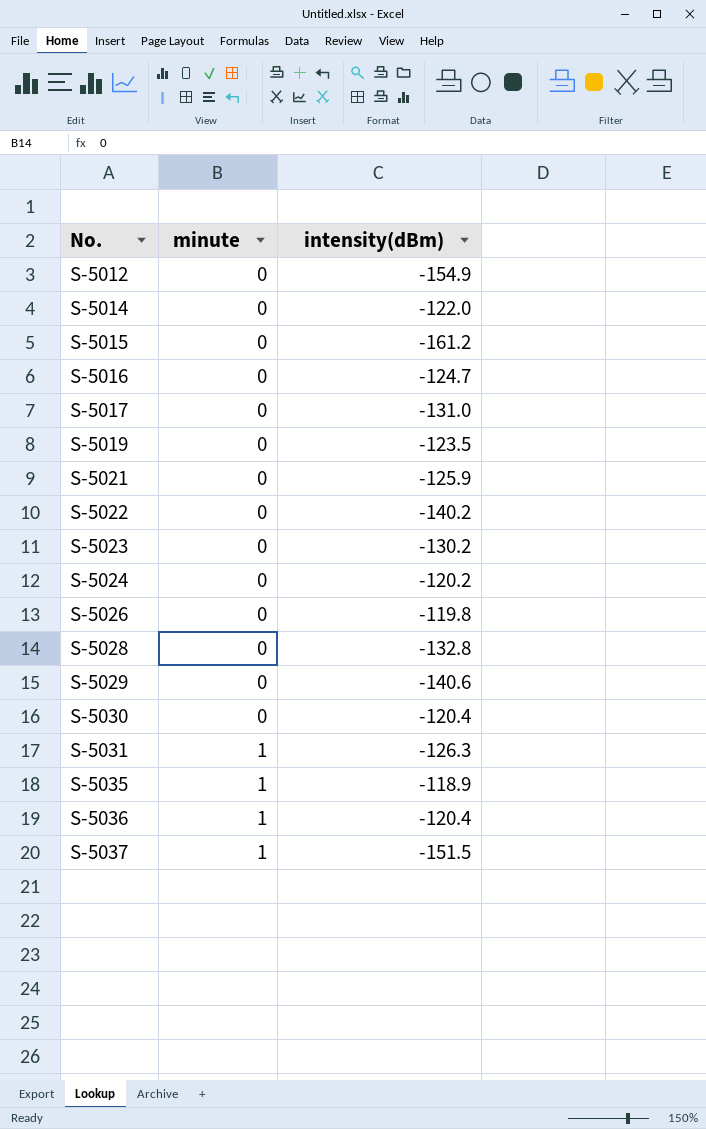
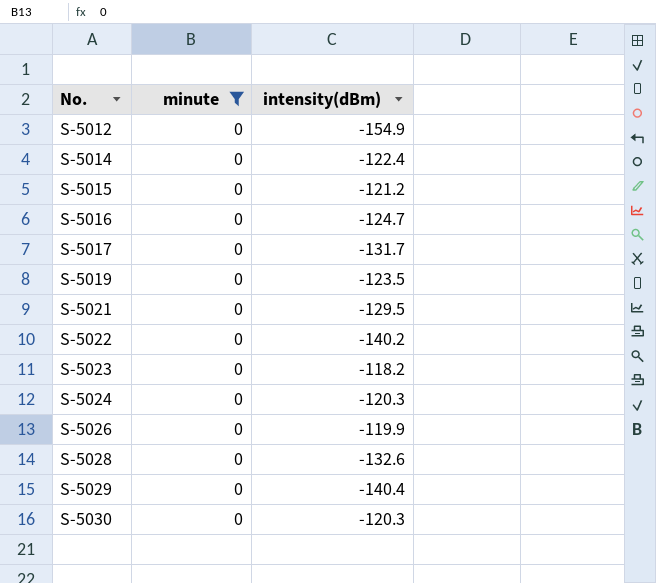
filter: none -> minute = 0
S-5014 | intensity(dBm): -122.0 -> -122.4
S-5015 | intensity(dBm): -161.2 -> -121.2
S-5017 | intensity(dBm): -131.0 -> -131.7
S-5021 | intensity(dBm): -125.9 -> -129.5
S-5023 | intensity(dBm): -130.2 -> -118.2
S-5024 | intensity(dBm): -120.2 -> -120.3
S-5026 | intensity(dBm): -119.8 -> -119.9
S-5028 | intensity(dBm): -132.8 -> -132.6
S-5029 | intensity(dBm): -140.6 -> -140.4
S-5030 | intensity(dBm): -120.4 -> -120.3

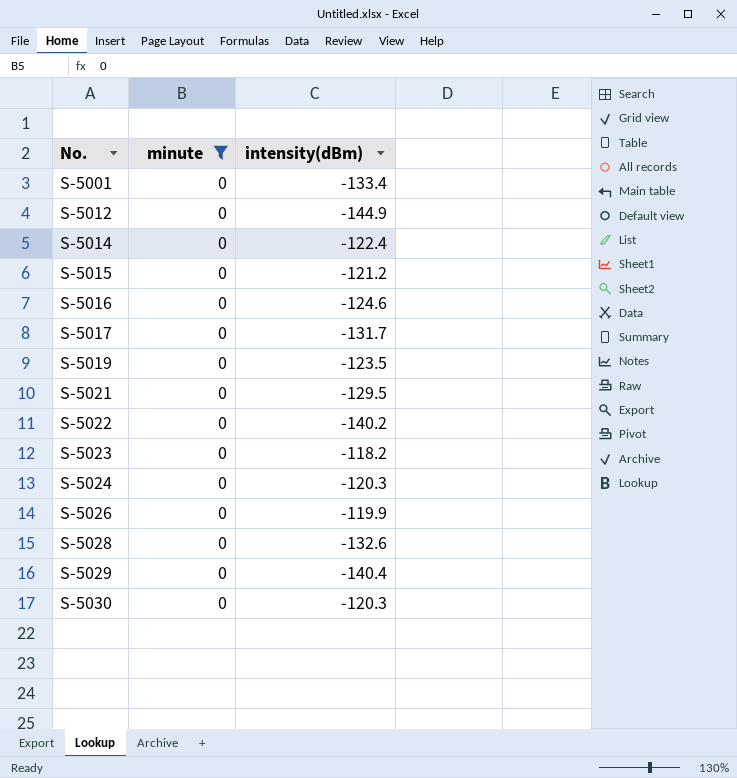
row S-5001: none -> 0 | -133.4
S-5012 | intensity(dBm): -154.9 -> -144.9
S-5016 | intensity(dBm): -124.7 -> -124.6

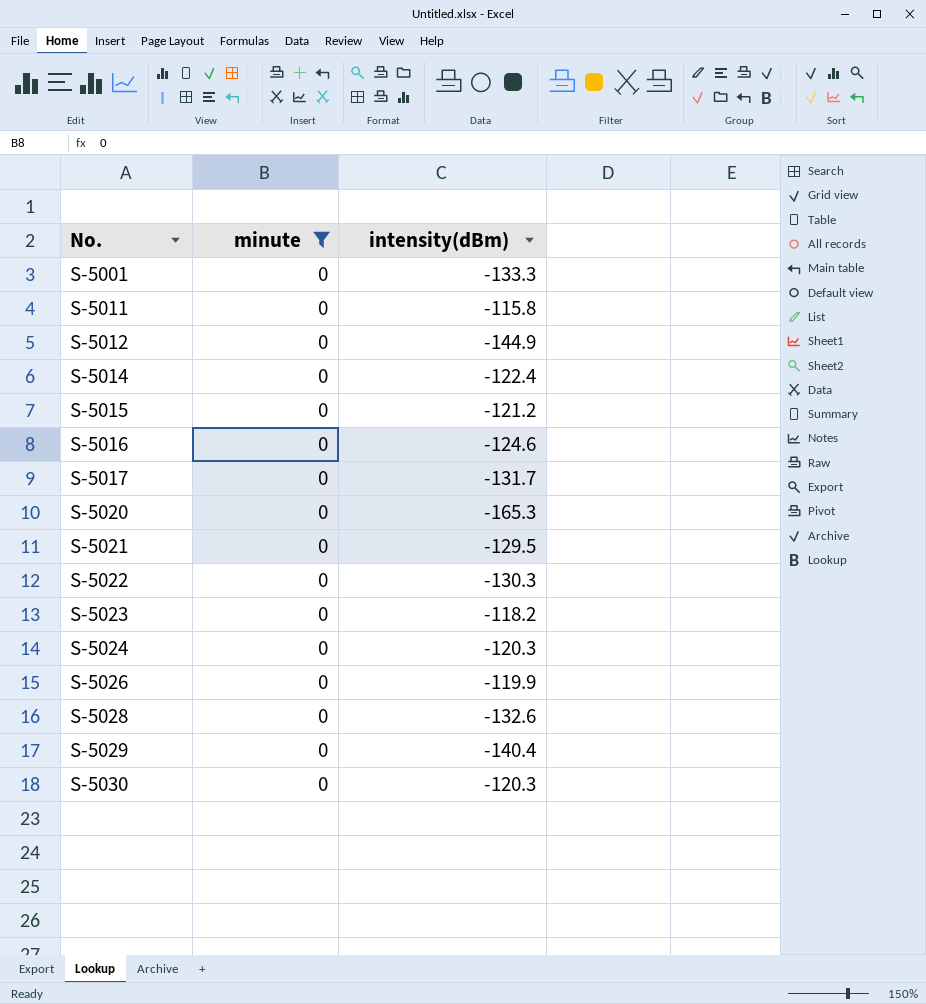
row S-5019: 0 | -123.5 -> none
S-5001 | intensity(dBm): -133.4 -> -133.3
row S-5011: none -> 0 | -115.8
row S-5020: none -> 0 | -165.3
S-5022 | intensity(dBm): -140.2 -> -130.3

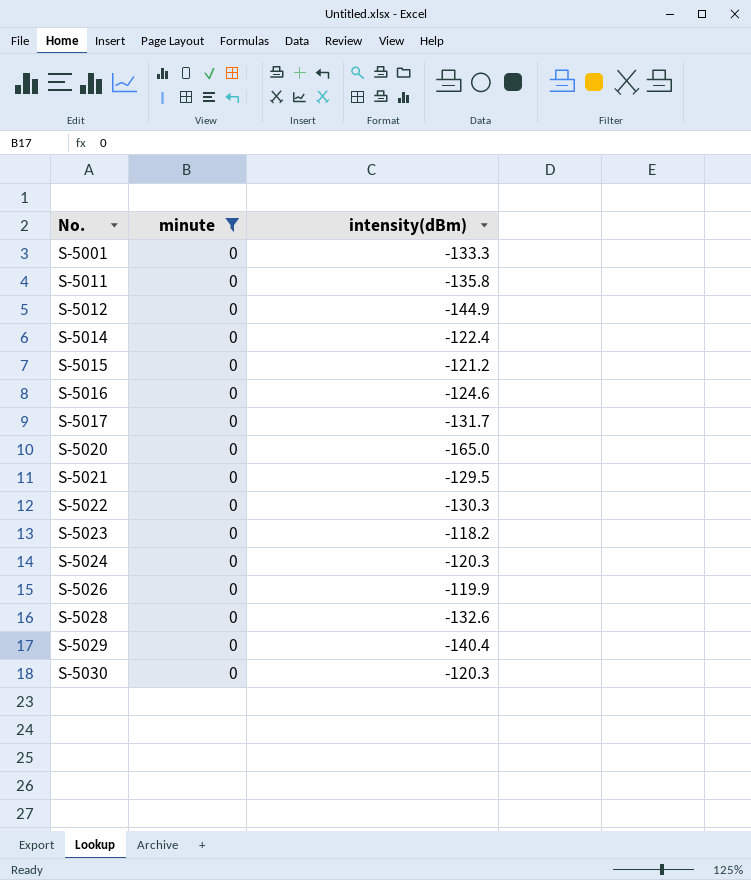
S-5011 | intensity(dBm): -115.8 -> -135.8
S-5020 | intensity(dBm): -165.3 -> -165.0

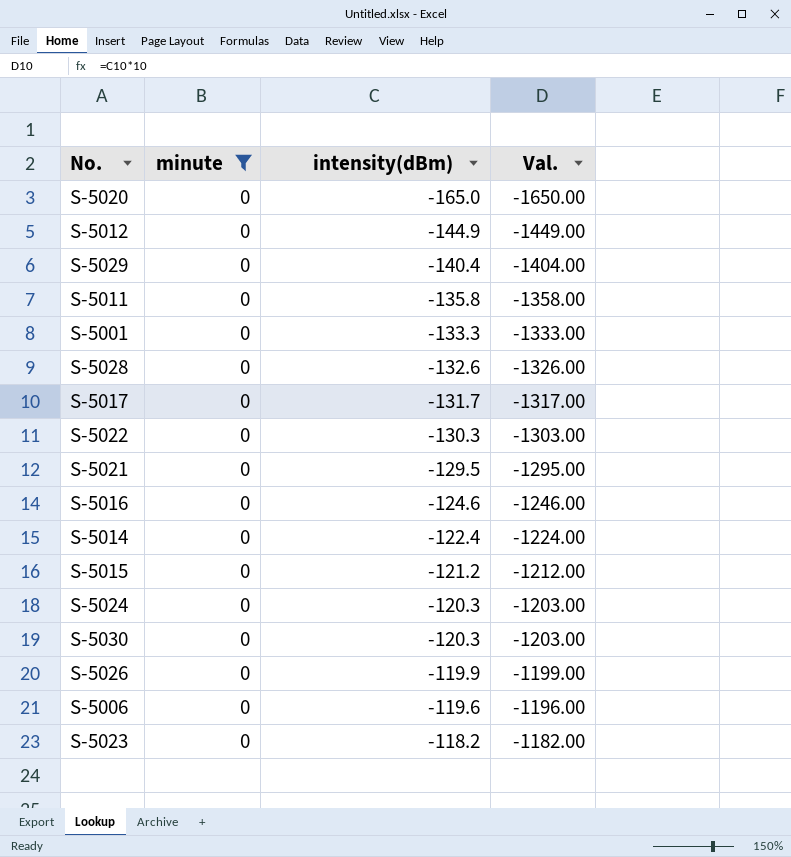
row order: No. ascending -> intensity(dBm) ascending
column Val. | formula: none -> [intensity(dBm)] * 10
row S-5006: none -> 0 | -119.6 | -1196.00

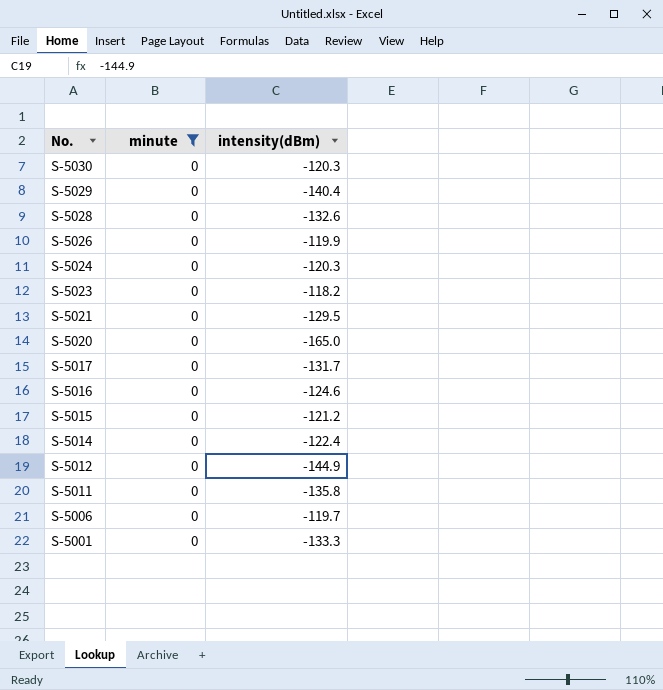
row order: intensity(dBm) ascending -> No. descending
column Val. | formula: [intensity(dBm)] * 10 -> none
row S-5022: 0 | -130.3 | -1303.00 -> none
S-5006 | intensity(dBm): -119.6 -> -119.7

